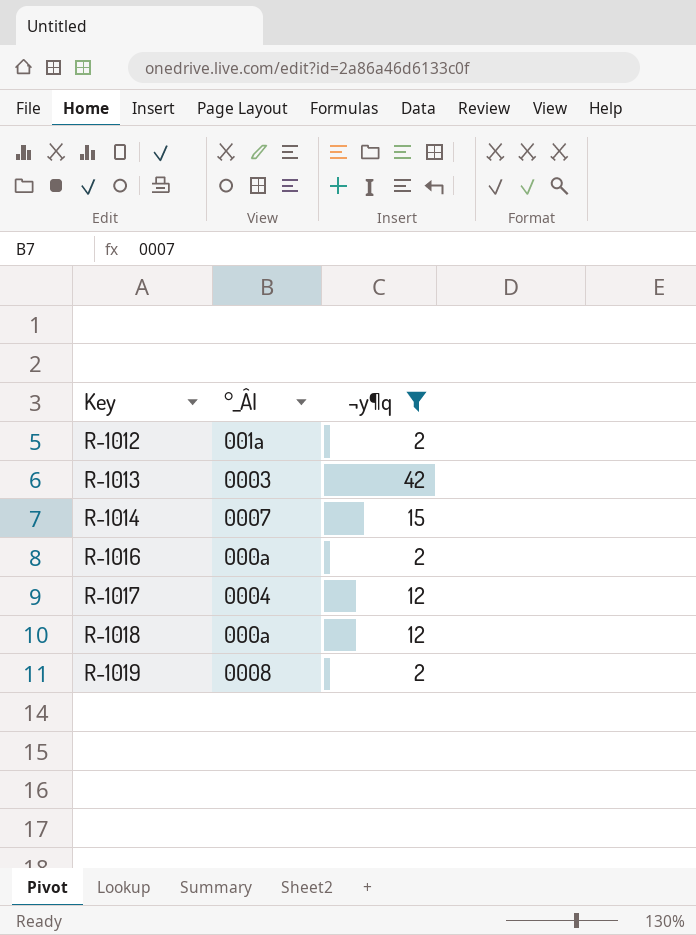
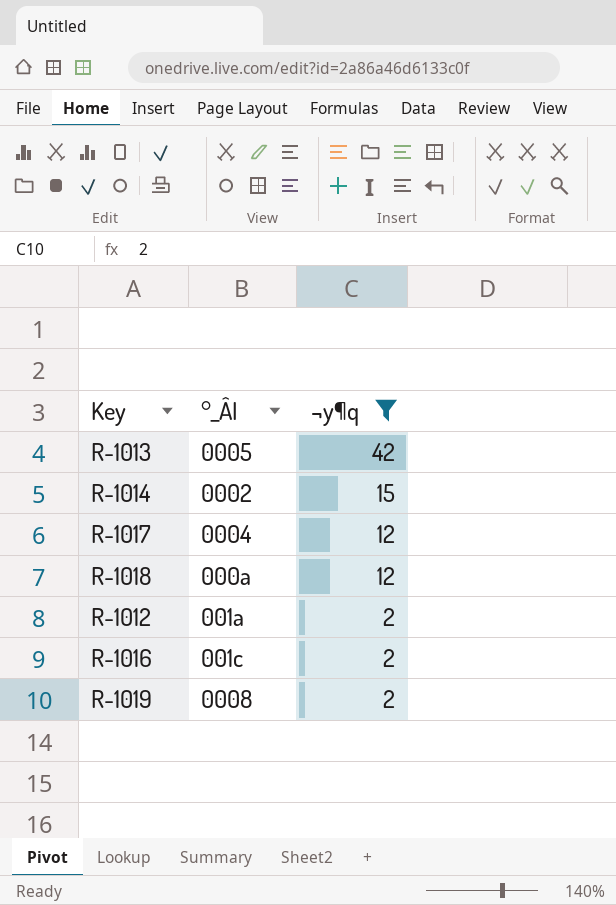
row order: Key ascending -> ¬y¶q descending
R-1013 | °_ÂI: 0003 -> 0005
R-1014 | °_ÂI: 0007 -> 0002
R-1016 | °_ÂI: 000a -> 001c

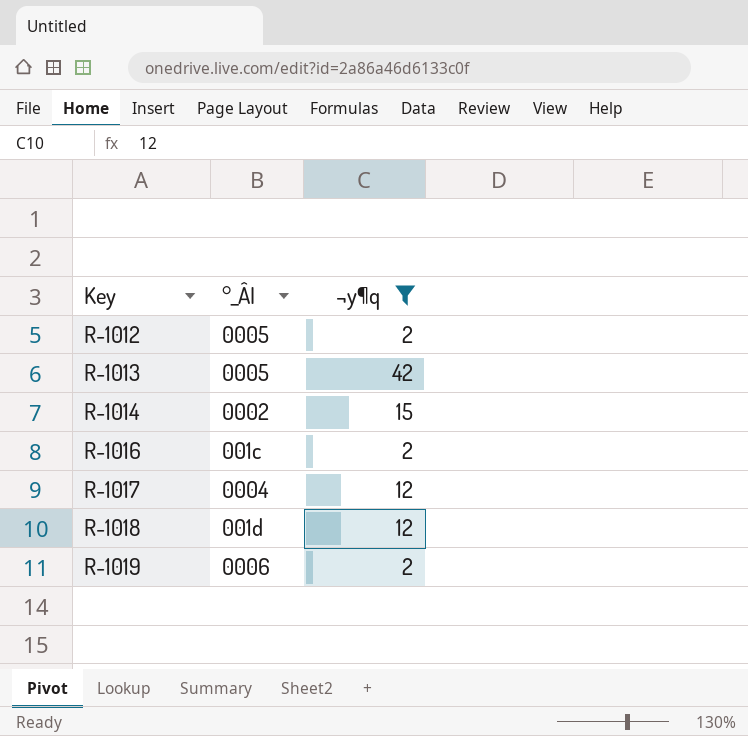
row order: ¬y¶q descending -> Key ascending
R-1012 | °_ÂI: 001a -> 0005
R-1018 | °_ÂI: 000a -> 001d
R-1019 | °_ÂI: 0008 -> 0006

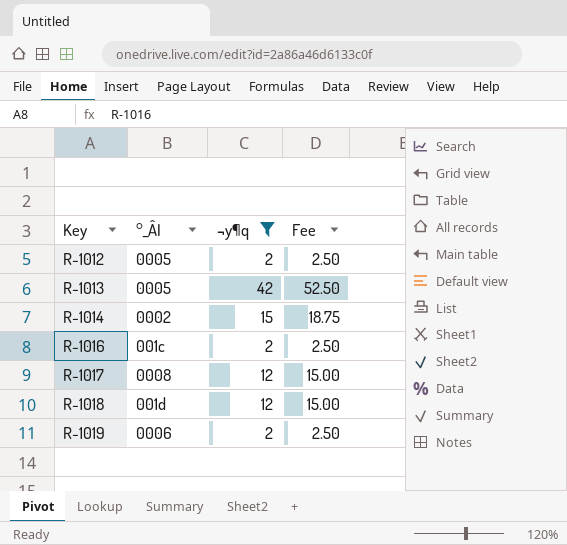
column Fee | formula: none -> [¬y¶q] * 1.25
R-1017 | °_ÂI: 0004 -> 0008

